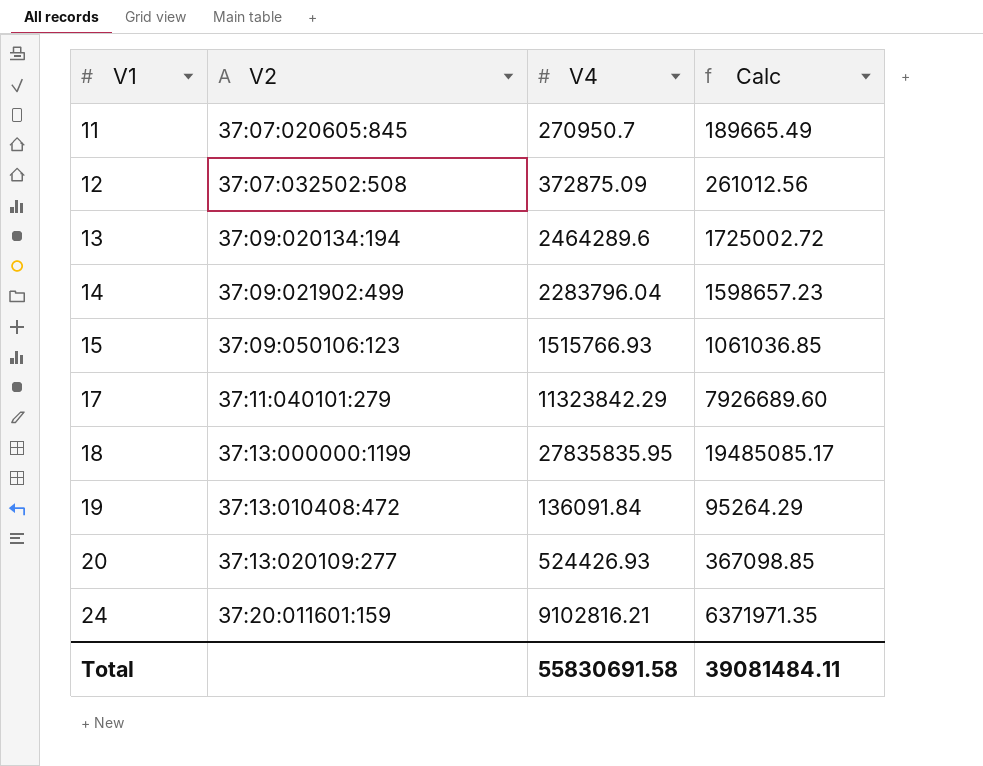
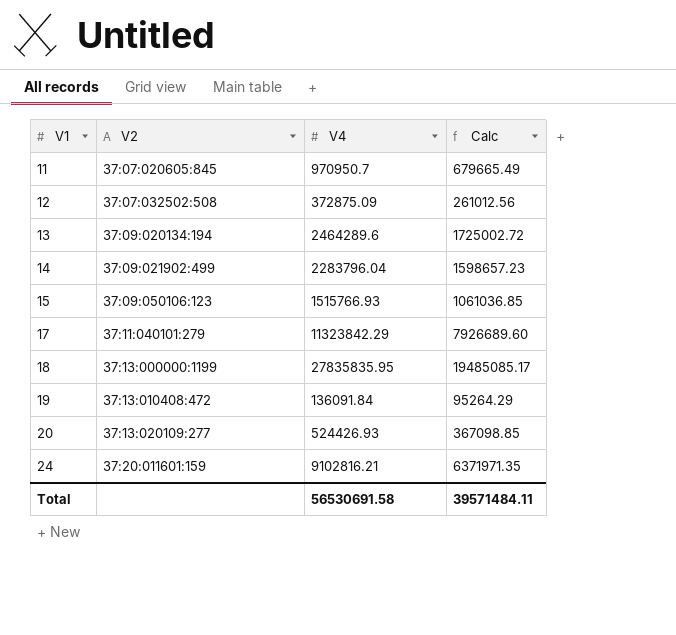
11 | V4: 270950.7 -> 970950.7
11 | Calc: 189665.49 -> 679665.49
Total | V4: 55830691.58 -> 56530691.58
Total | Calc: 39081484.11 -> 39571484.11

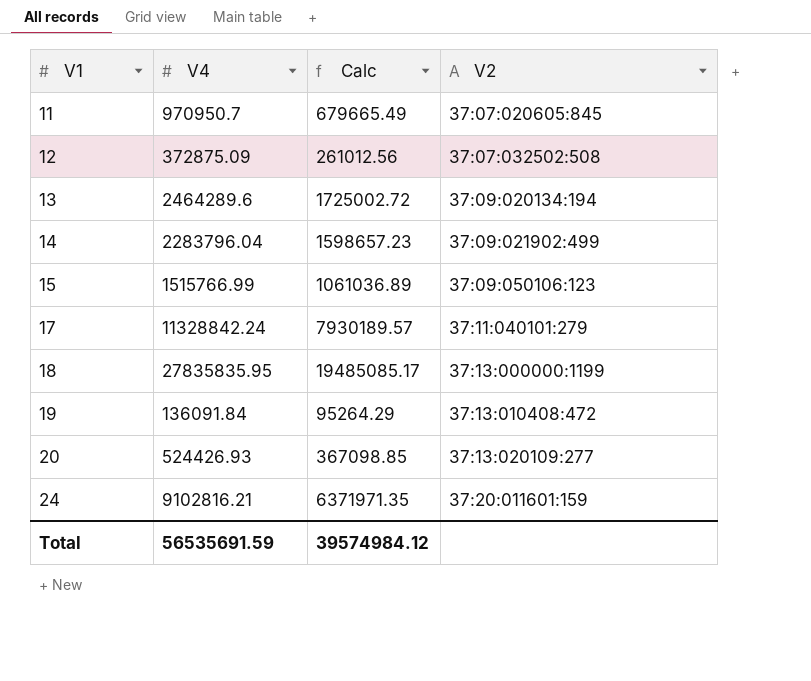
column V2 | position: 2 -> 4
15 | V4: 1515766.93 -> 1515766.99
15 | Calc: 1061036.85 -> 1061036.89
17 | V4: 11323842.29 -> 11328842.24
17 | Calc: 7926689.60 -> 7930189.57
Total | V4: 56530691.58 -> 56535691.59
Total | Calc: 39571484.11 -> 39574984.12

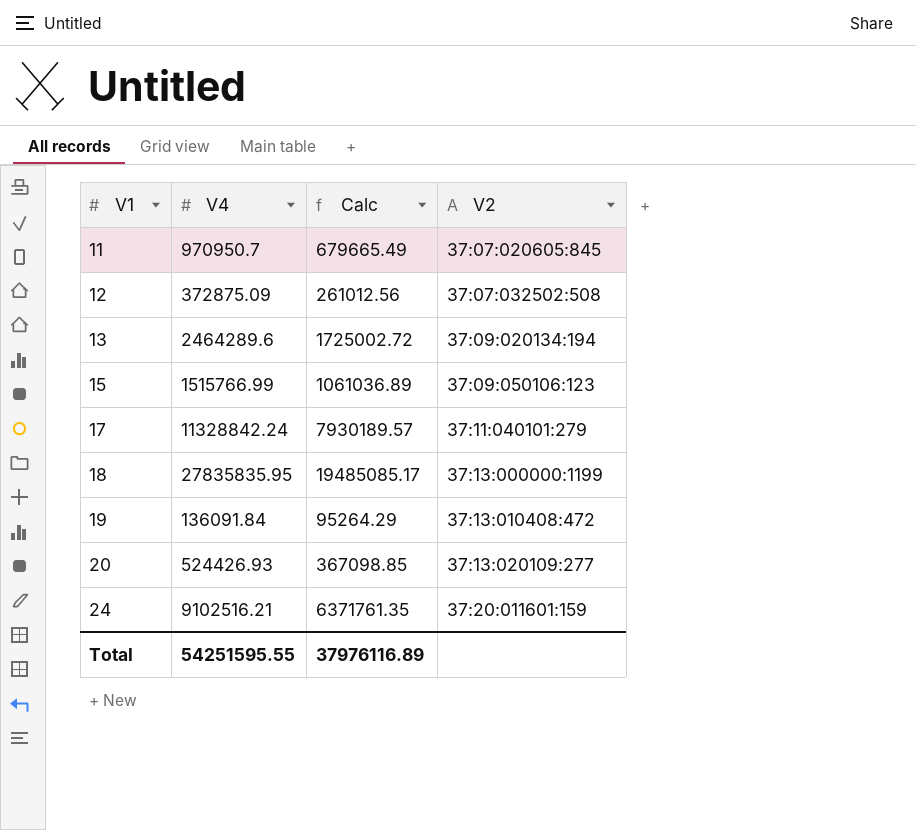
row 14: 2283796.04 | 1598657.23 | 37:09:021902:499 -> none
24 | V4: 9102816.21 -> 9102516.21
24 | Calc: 6371971.35 -> 6371761.35
Total | V4: 56535691.59 -> 54251595.55
Total | Calc: 39574984.12 -> 37976116.89

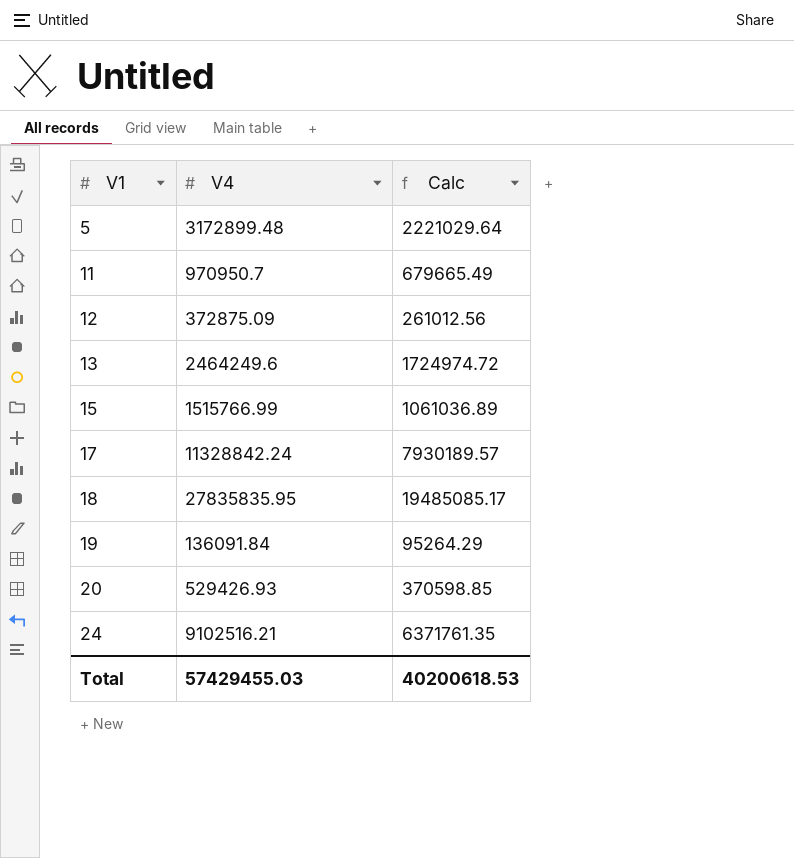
column V2 | position: 4 -> none
row 5: none -> 3172899.48 | 2221029.64
13 | V4: 2464289.6 -> 2464249.6
13 | Calc: 1725002.72 -> 1724974.72
20 | V4: 524426.93 -> 529426.93
20 | Calc: 367098.85 -> 370598.85
Total | V4: 54251595.55 -> 57429455.03
Total | Calc: 37976116.89 -> 40200618.53

